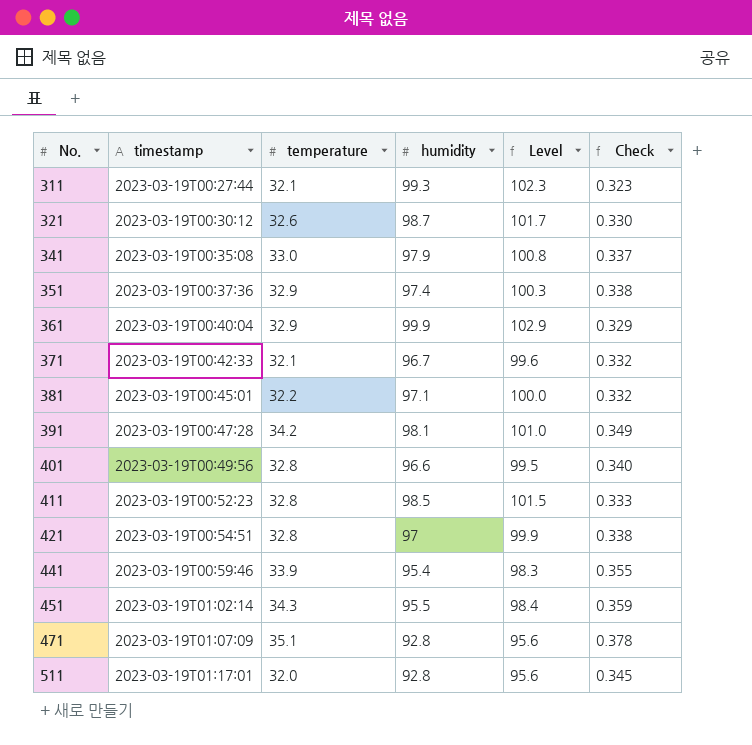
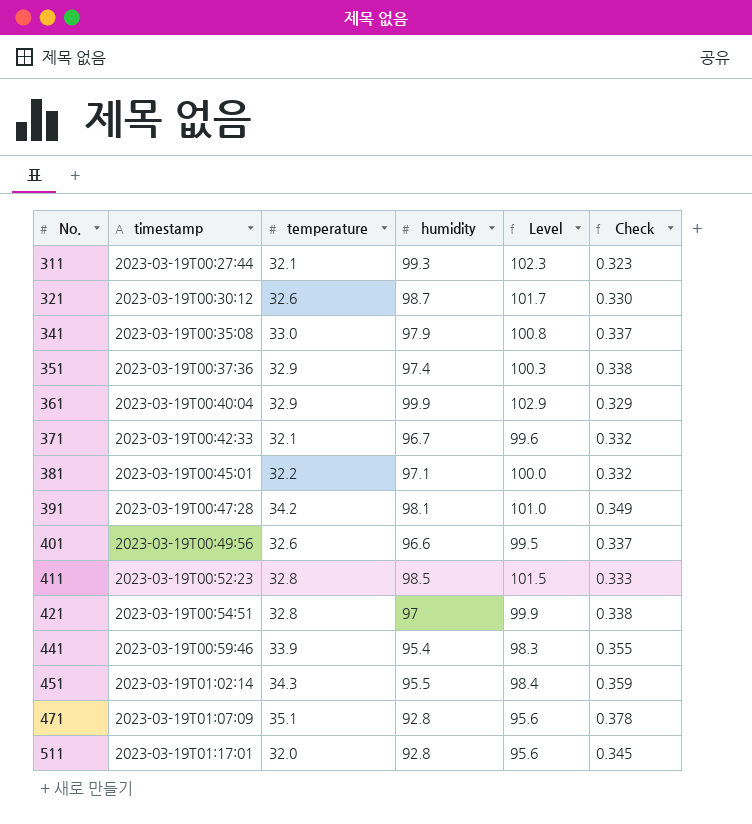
401 | temperature: 32.8 -> 32.6
401 | Check: 0.340 -> 0.337

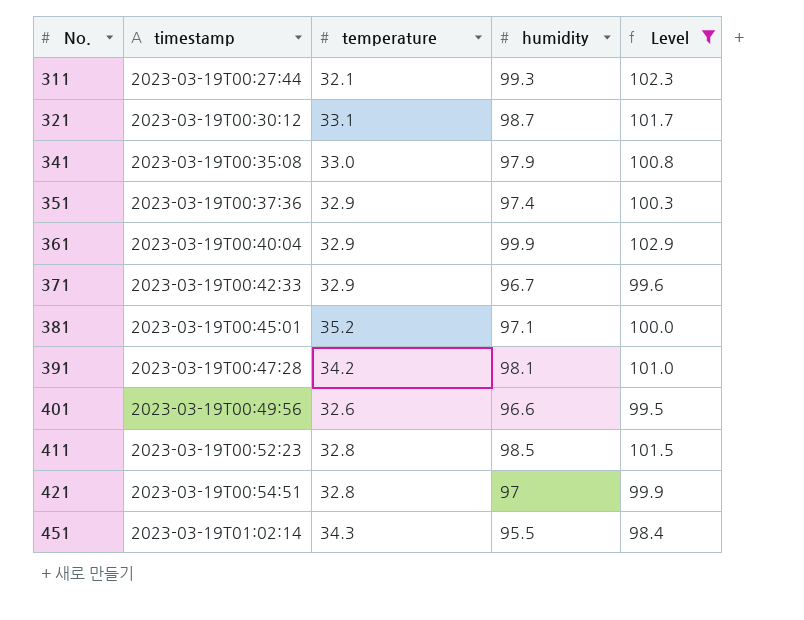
filter: none -> Level >= 98.4
column Check | formula: [temperature] / [humidity] -> none
321 | temperature: 32.6 -> 33.1
371 | temperature: 32.1 -> 32.9
381 | temperature: 32.2 -> 35.2

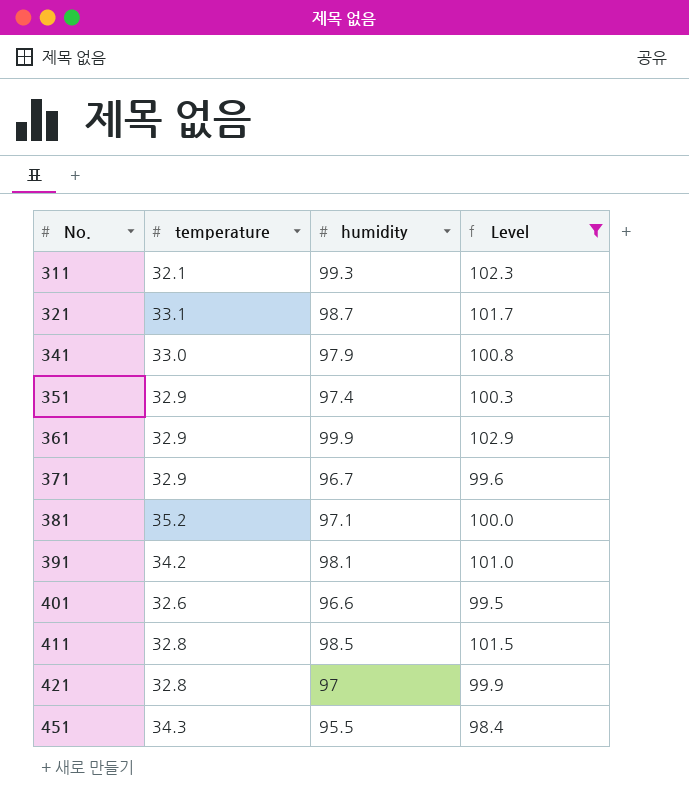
column timestamp | position: 2 -> none

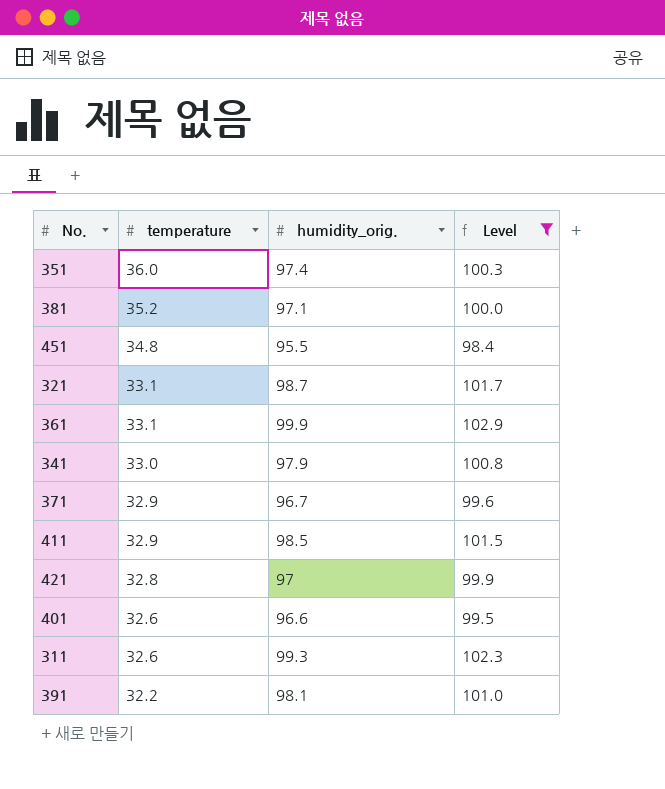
row order: No. ascending -> temperature descending
column name: humidity -> humidity_orig.
351 | temperature: 32.9 -> 36.0
451 | temperature: 34.3 -> 34.8
361 | temperature: 32.9 -> 33.1
411 | temperature: 32.8 -> 32.9
311 | temperature: 32.1 -> 32.6
391 | temperature: 34.2 -> 32.2

